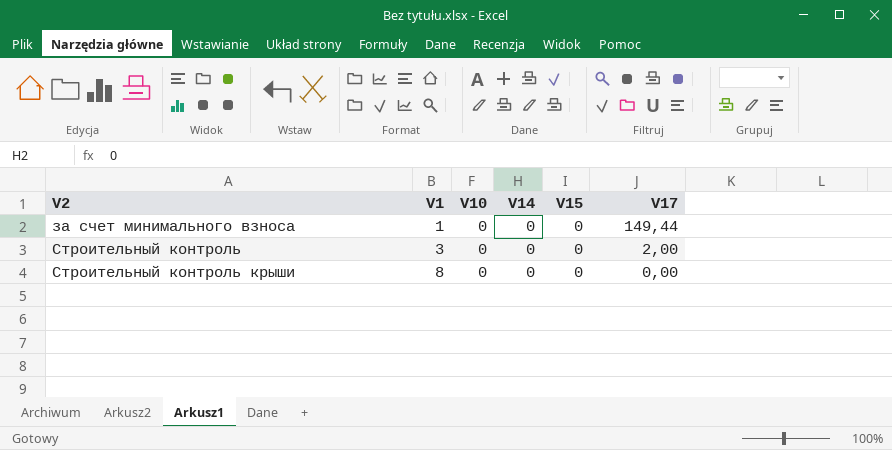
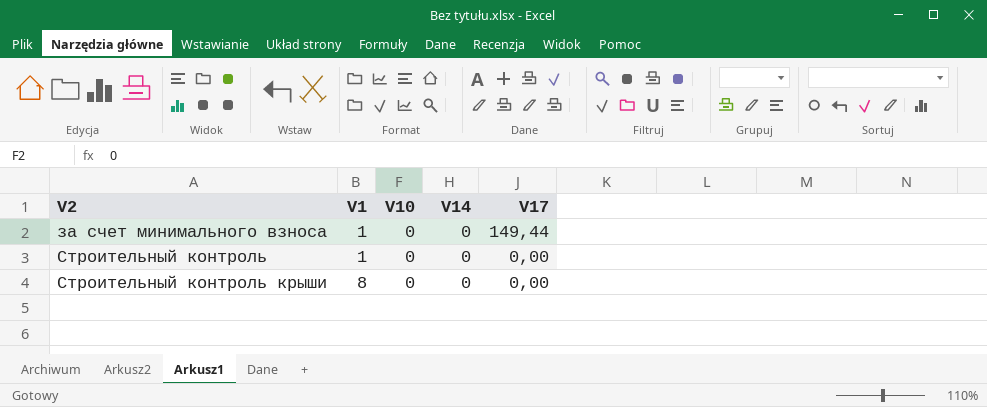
column V15 | position: 5 -> none
Строительный контроль | V1: 3 -> 1
Строительный контроль | V17: 2,00 -> 0,00

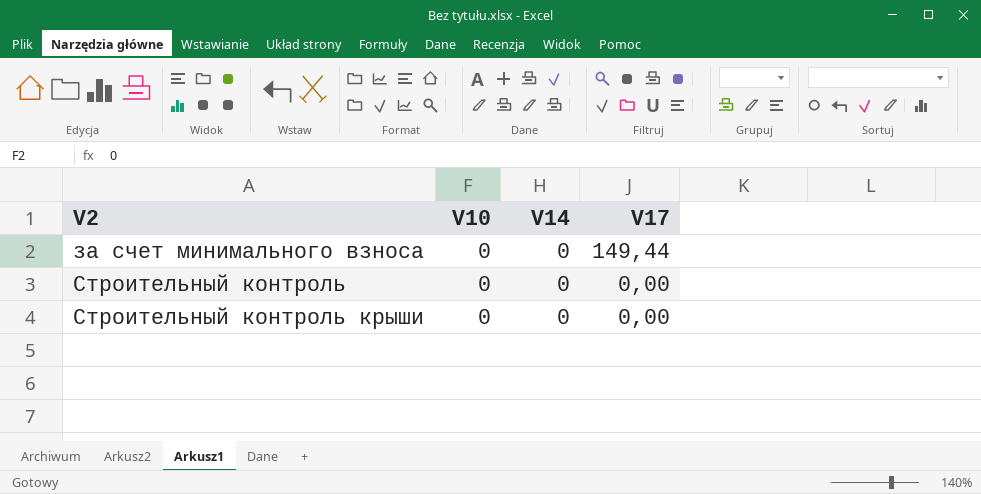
column V1 | position: 2 -> none

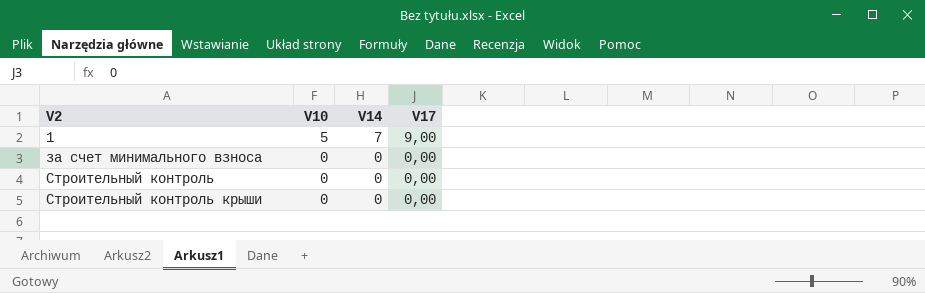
row 1: none -> 5 | 7 | 9,00
за счет минимального взноса | V17: 149,44 -> 0,00

